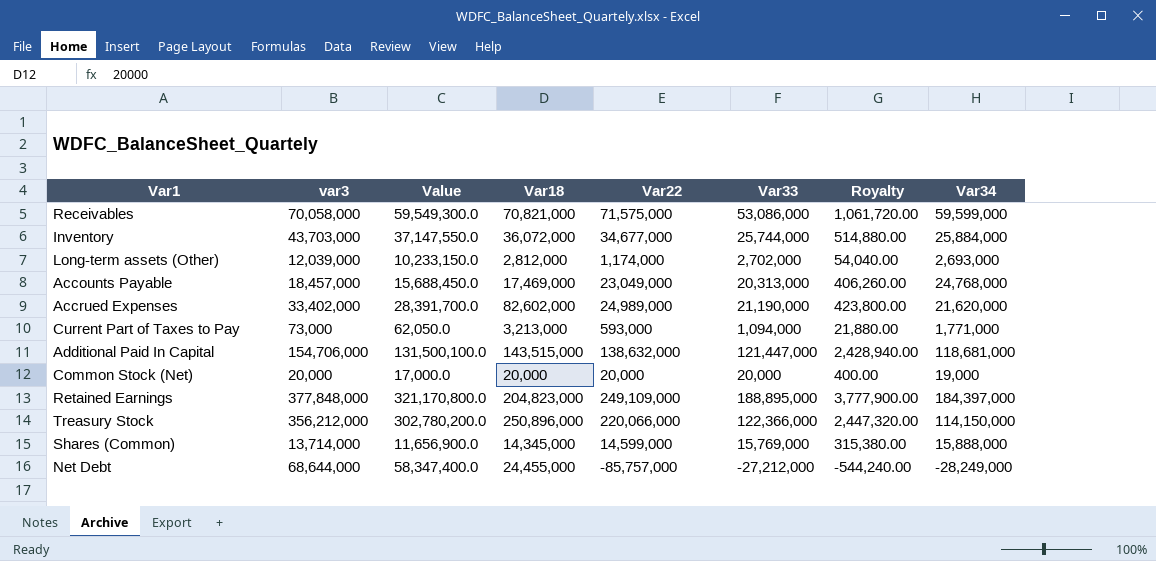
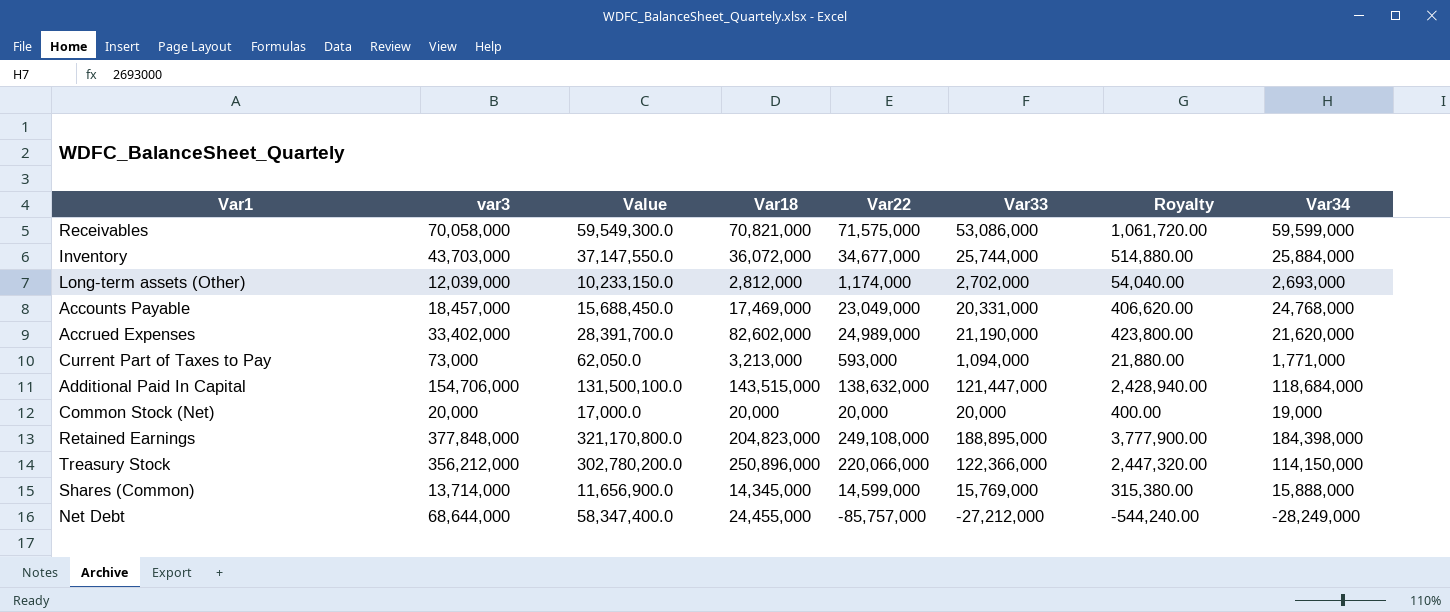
Accounts Payable | Var33: 20,313,000 -> 20,331,000
Accounts Payable | Royalty: 406,260.00 -> 406,620.00
Additional Paid In Capital | Var34: 118,681,000 -> 118,684,000
Retained Earnings | Var22: 249,109,000 -> 249,108,000
Retained Earnings | Var34: 184,397,000 -> 184,398,000

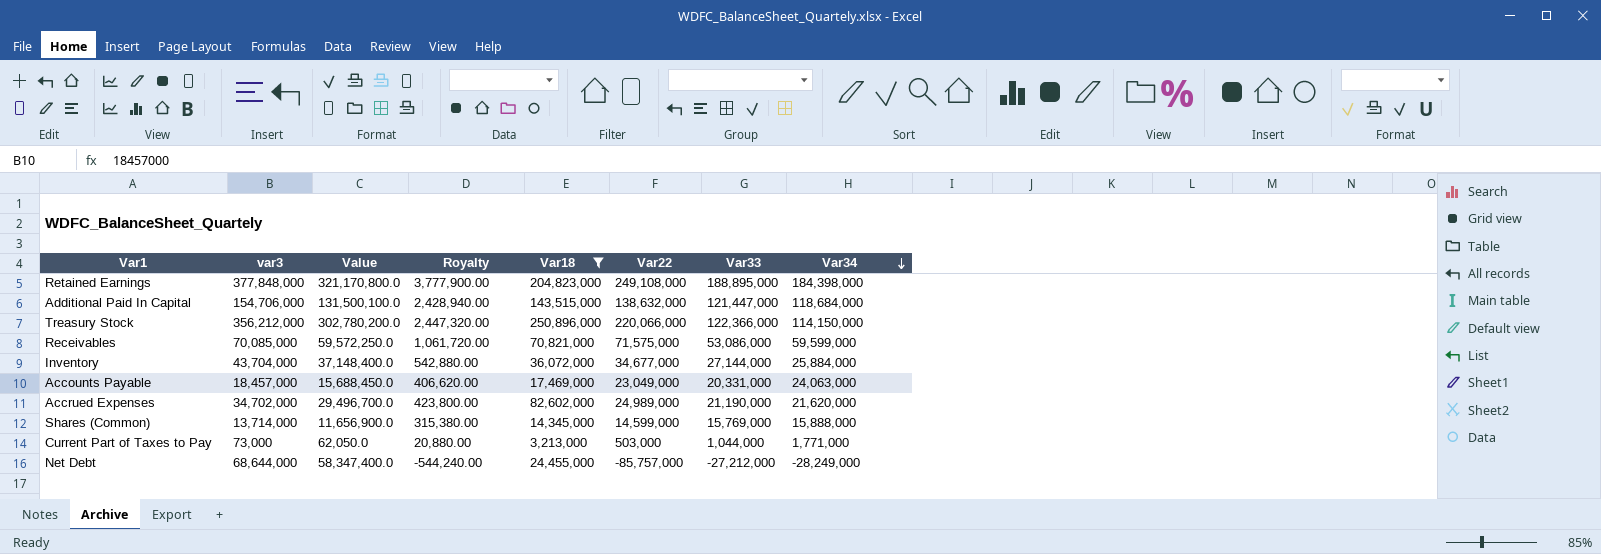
filter: none -> Var18 >= 3,213,000
row order: none -> Var34 descending
column Royalty | position: 7 -> 4
Receivables | var3: 70,058,000 -> 70,085,000
Receivables | Value: 59,549,300.0 -> 59,572,250.0
Inventory | var3: 43,703,000 -> 43,704,000
Inventory | Value: 37,147,550.0 -> 37,148,400.0
Inventory | Royalty: 514,880.00 -> 542,880.00
Inventory | Var33: 25,744,000 -> 27,144,000
Accounts Payable | Var34: 24,768,000 -> 24,063,000
Accrued Expenses | var3: 33,402,000 -> 34,702,000
Accrued Expenses | Value: 28,391,700.0 -> 29,496,700.0
Current Part of Taxes to Pay | Royalty: 21,880.00 -> 20,880.00
Current Part of Taxes to Pay | Var22: 593,000 -> 503,000
Current Part of Taxes to Pay | Var33: 1,094,000 -> 1,044,000

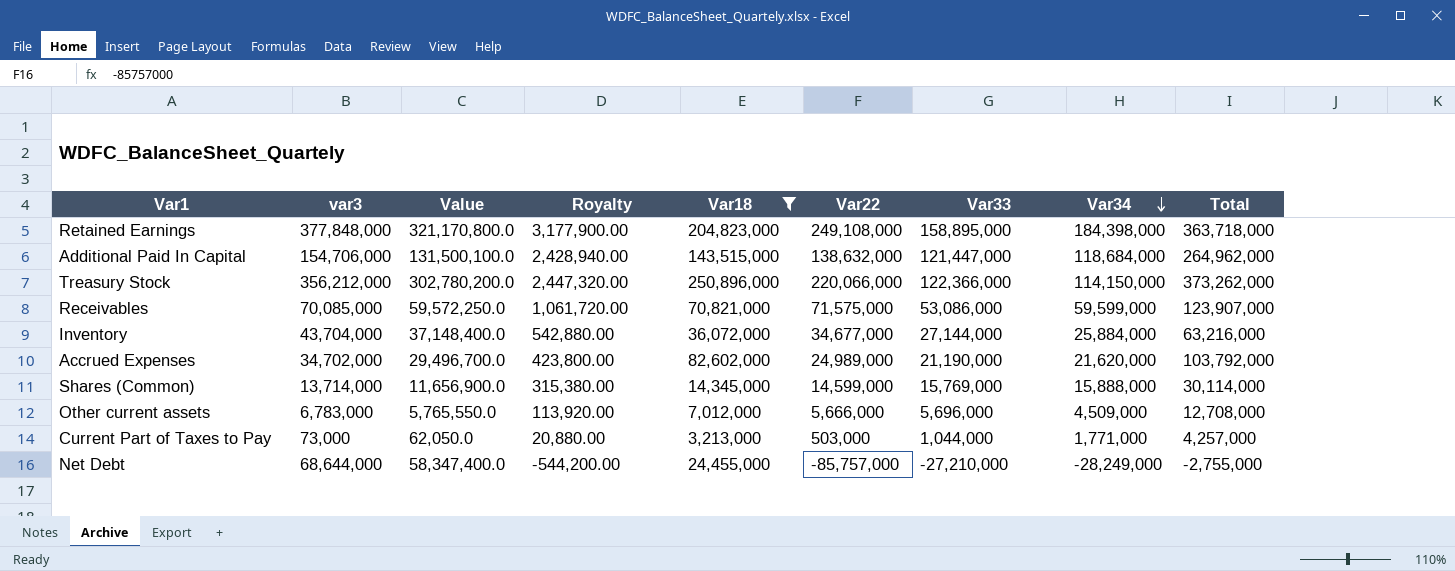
column Total | formula: none -> [Var18] + [Var33]
row Accounts Payable: 18,457,000 | 15,688,450.0 | 406,620.00 | 17,469,000 | 23,049,000 | 20,331,000 | 24,063,000 -> none
Retained Earnings | Royalty: 3,777,900.00 -> 3,177,900.00
Retained Earnings | Var33: 188,895,000 -> 158,895,000
row Other current assets: none -> 6,783,000 | 5,765,550.0 | 113,920.00 | 7,012,000 | 5,666,000 | 5,696,000 | 4,509,000 | 12,708,000
Net Debt | Royalty: -544,240.00 -> -544,200.00
Net Debt | Var33: -27,212,000 -> -27,210,000

